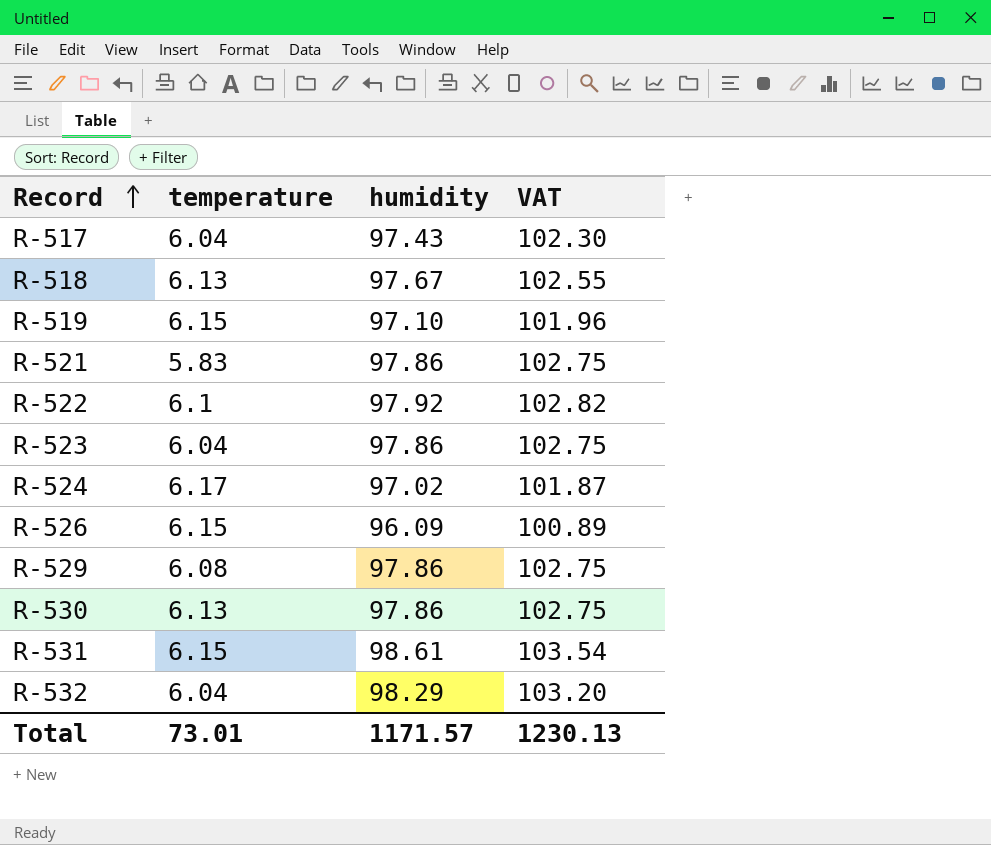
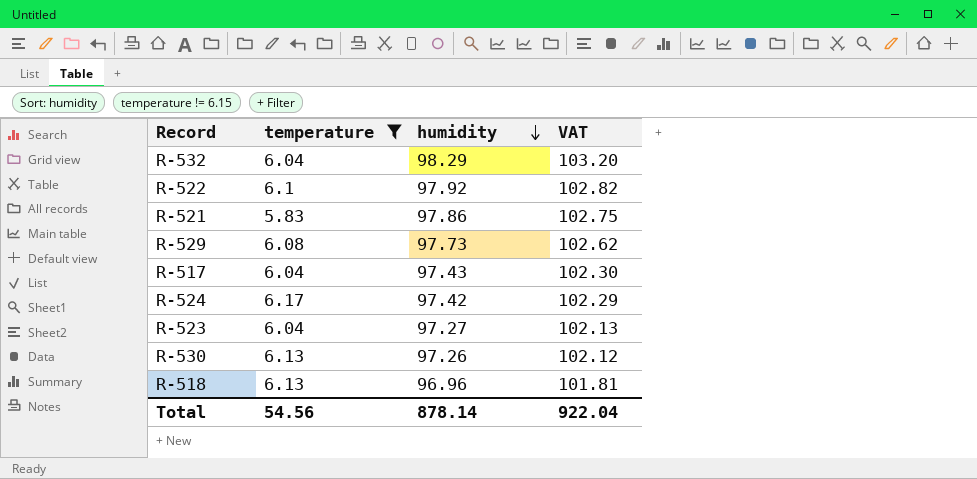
filter: none -> temperature != 6.15
row order: Record ascending -> humidity descending
R-529 | humidity: 97.86 -> 97.73
R-529 | VAT: 102.75 -> 102.62
R-524 | humidity: 97.02 -> 97.42
R-524 | VAT: 101.87 -> 102.29
R-523 | humidity: 97.86 -> 97.27
R-523 | VAT: 102.75 -> 102.13
R-530 | humidity: 97.86 -> 97.26
R-530 | VAT: 102.75 -> 102.12
R-518 | humidity: 97.67 -> 96.96
R-518 | VAT: 102.55 -> 101.81
Total | temperature: 73.01 -> 54.56
Total | humidity: 1171.57 -> 878.14
Total | VAT: 1230.13 -> 922.04

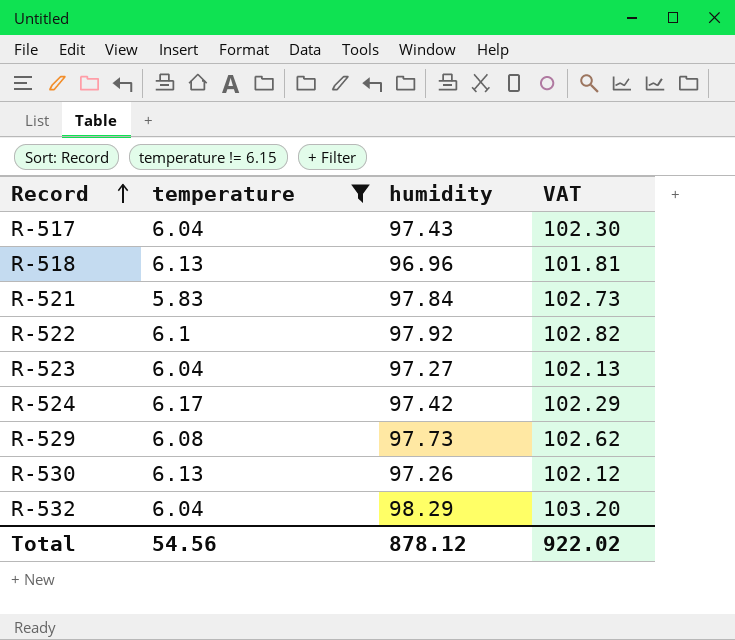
row order: humidity descending -> Record ascending
R-521 | humidity: 97.86 -> 97.84
R-521 | VAT: 102.75 -> 102.73
Total | humidity: 878.14 -> 878.12
Total | VAT: 922.04 -> 922.02

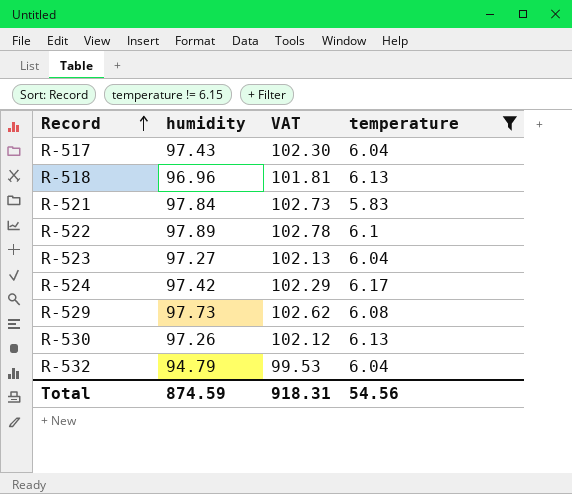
column temperature | position: 2 -> 4
R-522 | humidity: 97.92 -> 97.89
R-522 | VAT: 102.82 -> 102.78
R-532 | humidity: 98.29 -> 94.79
R-532 | VAT: 103.20 -> 99.53
Total | humidity: 878.12 -> 874.59
Total | VAT: 922.02 -> 918.31

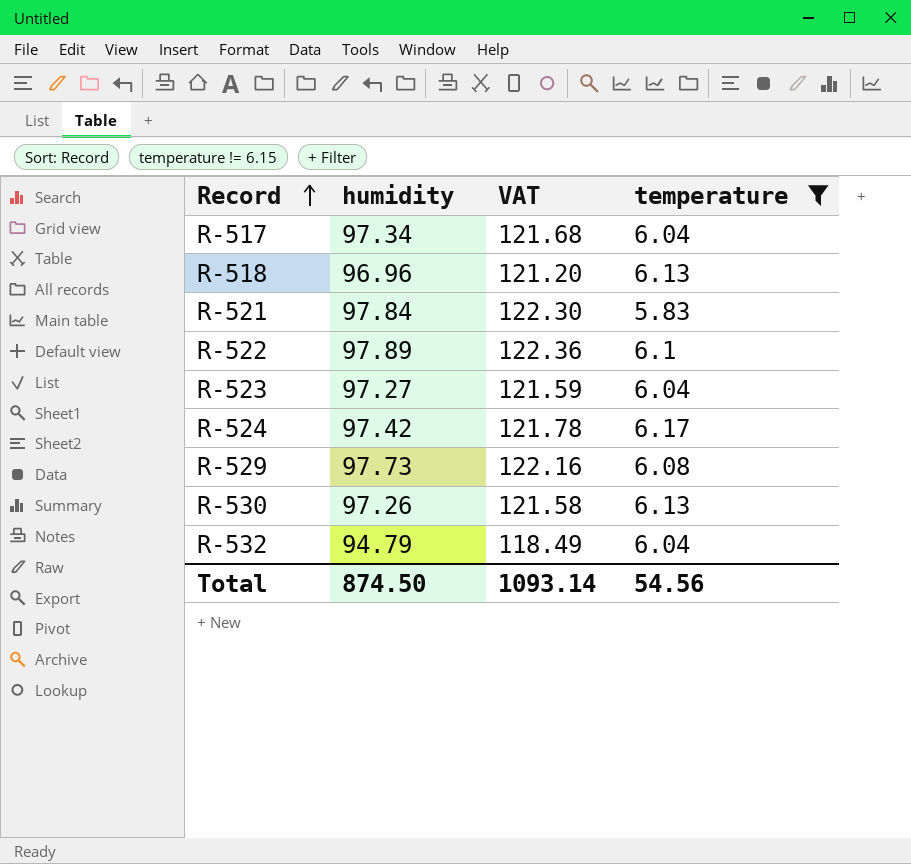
column VAT | formula: [humidity] * 1.05 -> [humidity] * 1.25
R-517 | humidity: 97.43 -> 97.34
Total | humidity: 874.59 -> 874.50
Total | VAT: 918.31 -> 1093.14

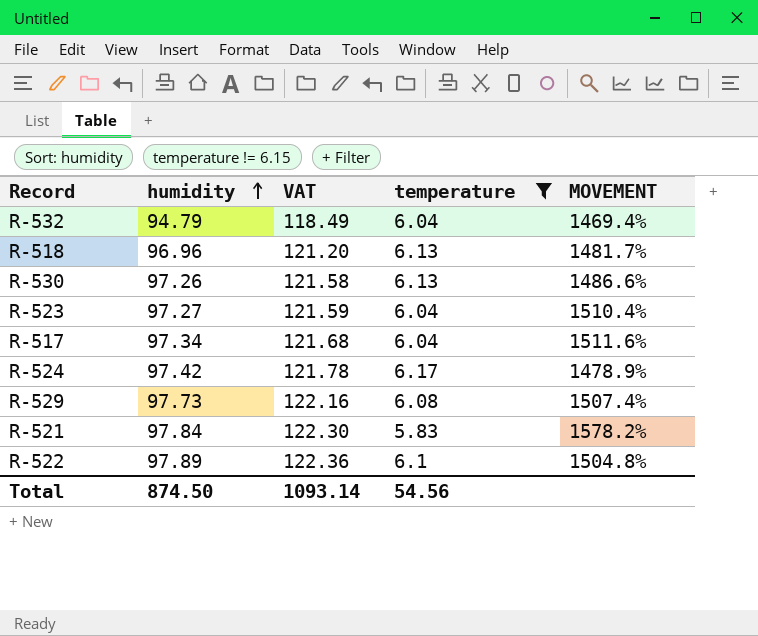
row order: Record ascending -> humidity ascending
column MOVEMENT | formula: none -> ([humidity] - [temperature]) / [temperature]

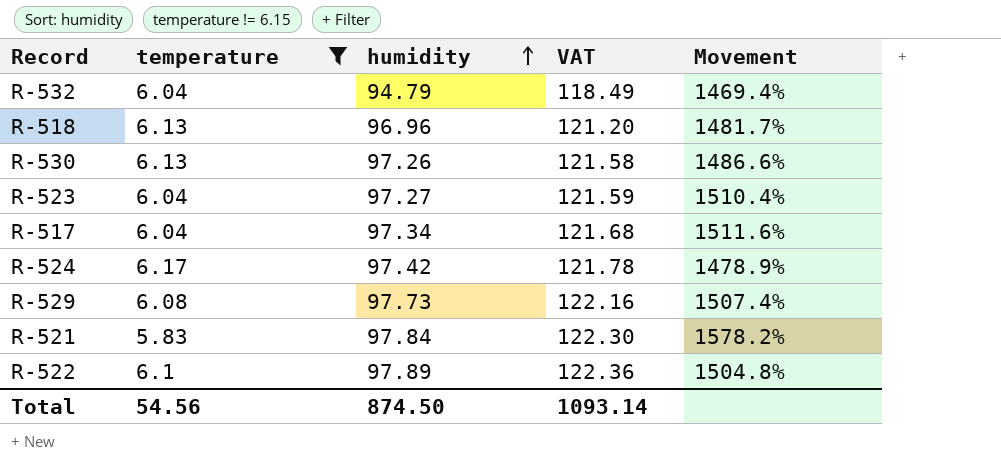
column temperature | position: 4 -> 2
column name: MOVEMENT -> Movement

